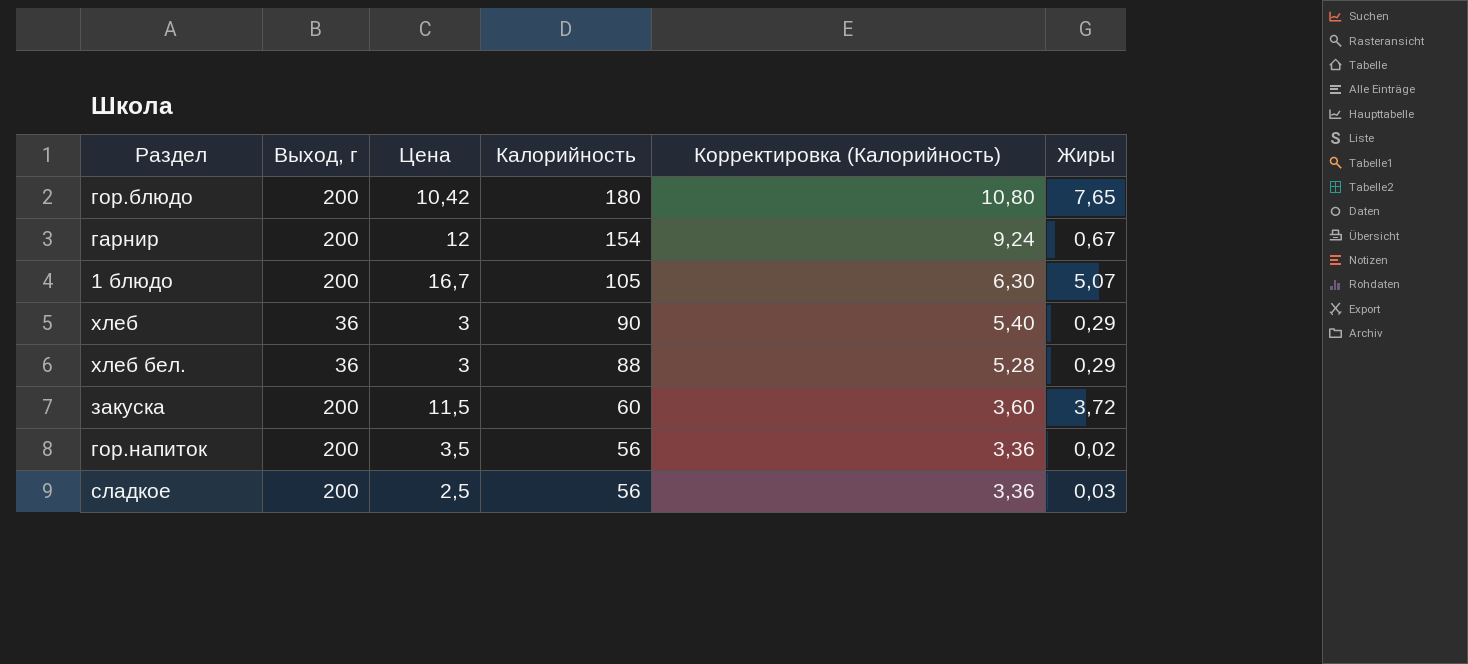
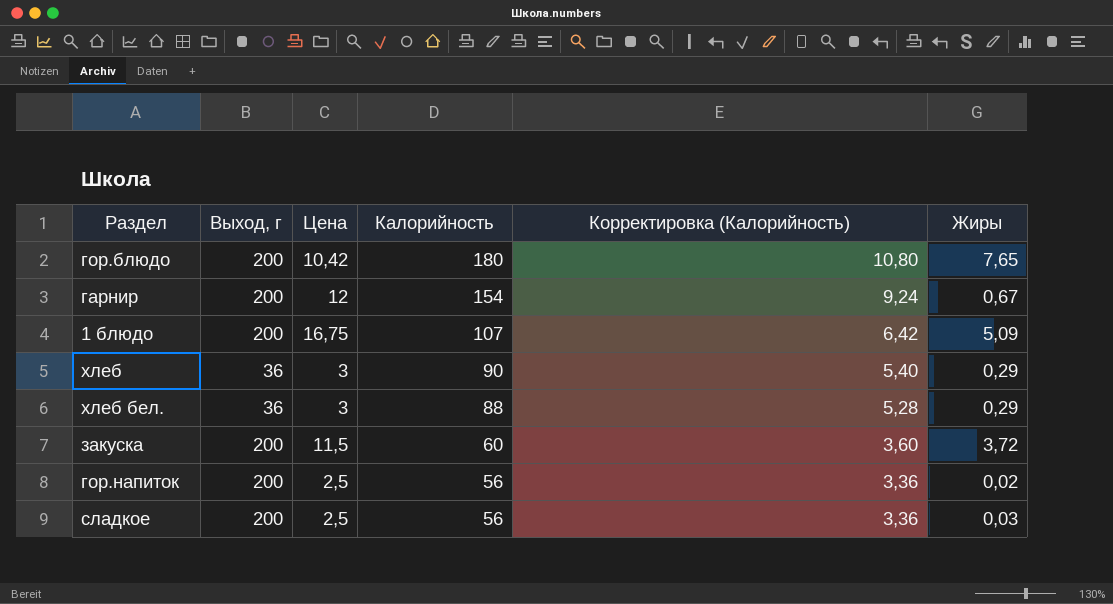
1 блюдо | Цена: 16,7 -> 16,75
1 блюдо | Калорийность: 105 -> 107
1 блюдо | Корректировка (Калорийность): 6,30 -> 6,42
1 блюдо | Жиры: 5,07 -> 5,09
гор.напиток | Цена: 3,5 -> 2,5

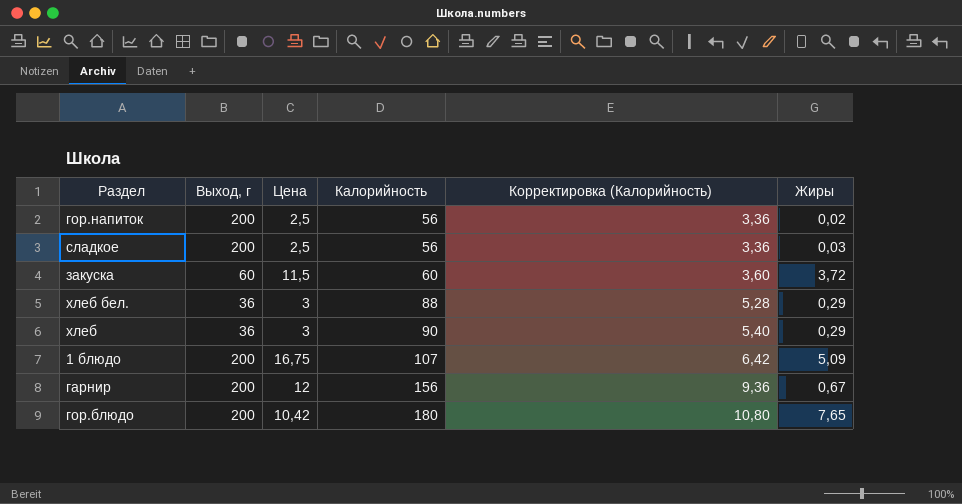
row order: Калорийность descending -> Калорийность ascending
закуска | Выход, г: 200 -> 60
гарнир | Калорийность: 154 -> 156
гарнир | Корректировка (Калорийность): 9,24 -> 9,36

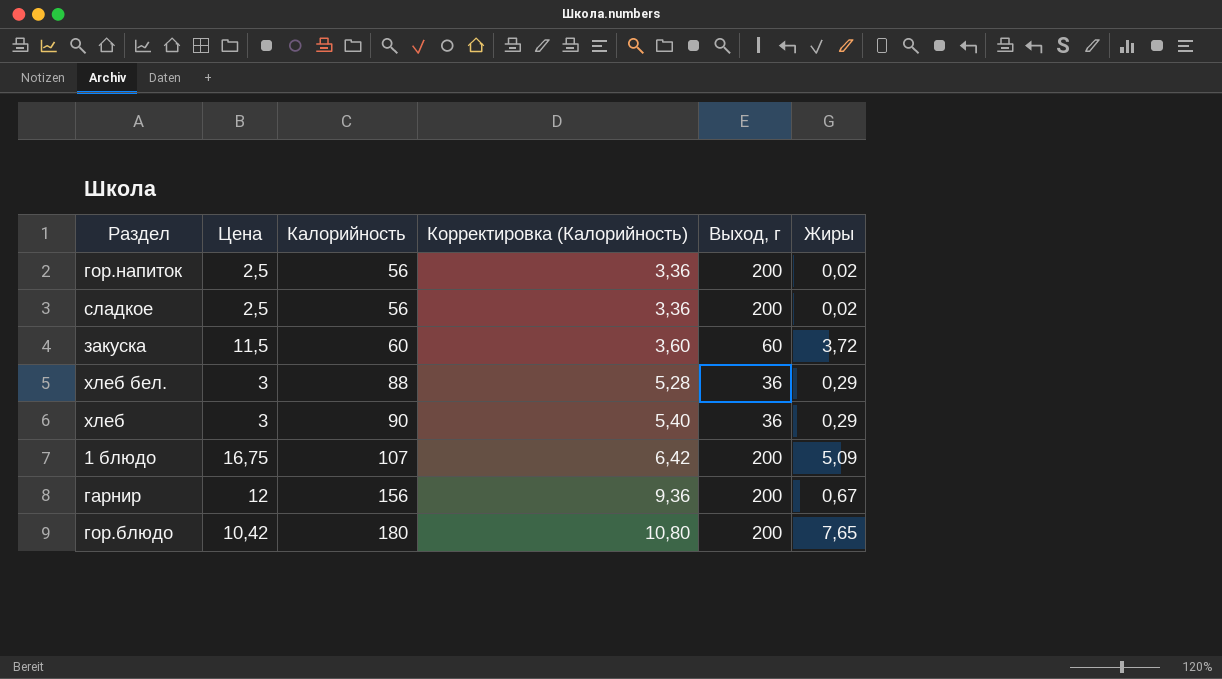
column Выход, г | position: 2 -> 5
сладкое | Жиры: 0,03 -> 0,02

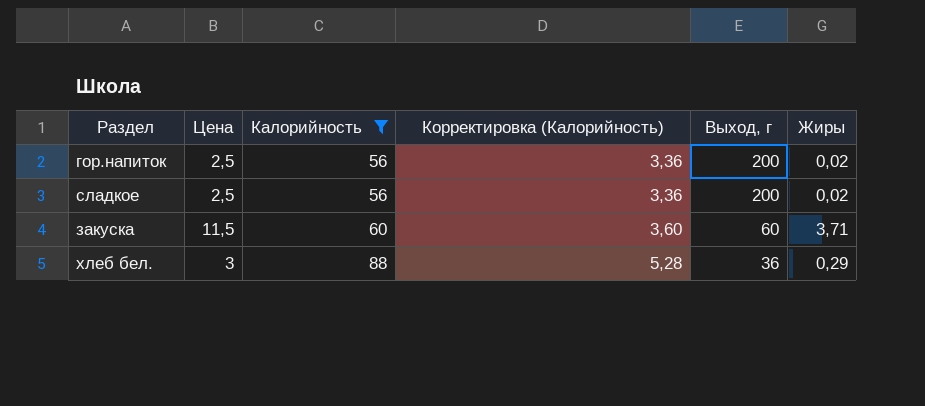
filter: none -> Калорийность <= 88
закуска | Жиры: 3,72 -> 3,71

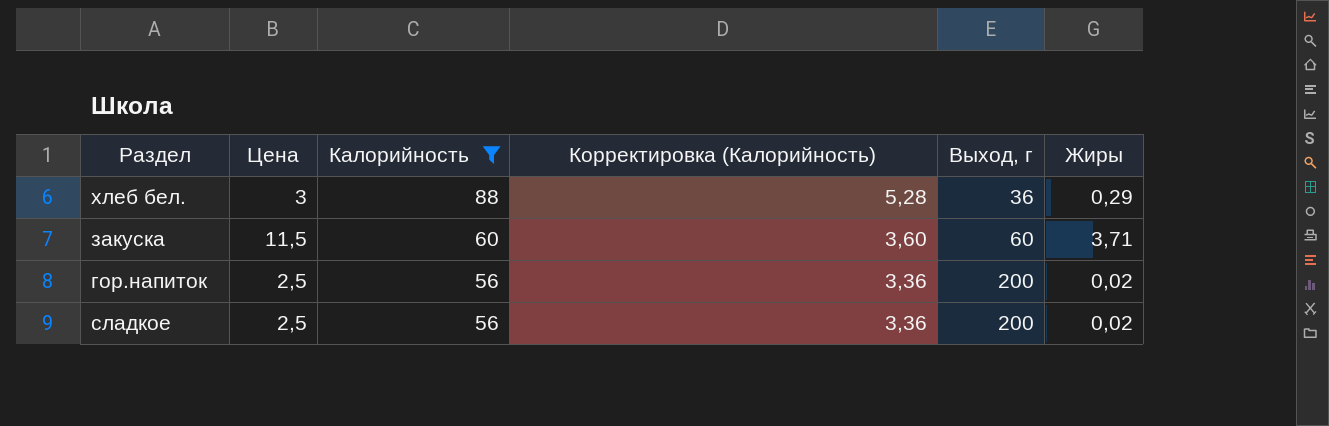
row order: Калорийность ascending -> Калорийность descending

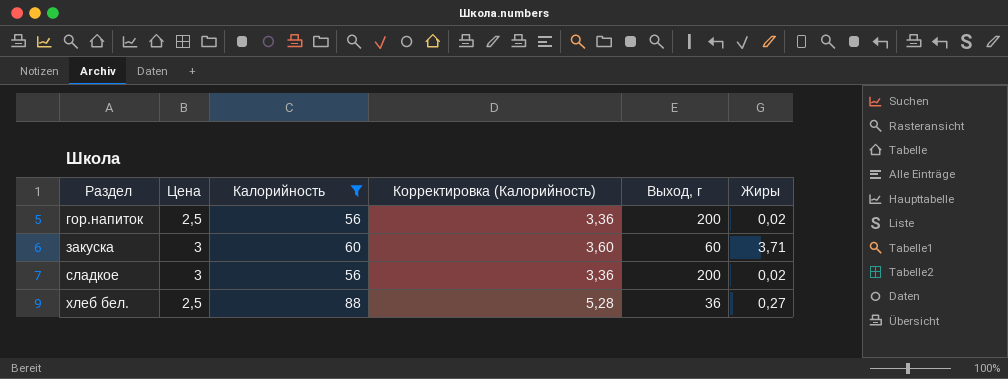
row order: Калорийность descending -> Раздел ascending
закуска | Цена: 11,5 -> 3
сладкое | Цена: 2,5 -> 3
хлеб бел. | Цена: 3 -> 2,5
хлеб бел. | Жиры: 0,29 -> 0,27

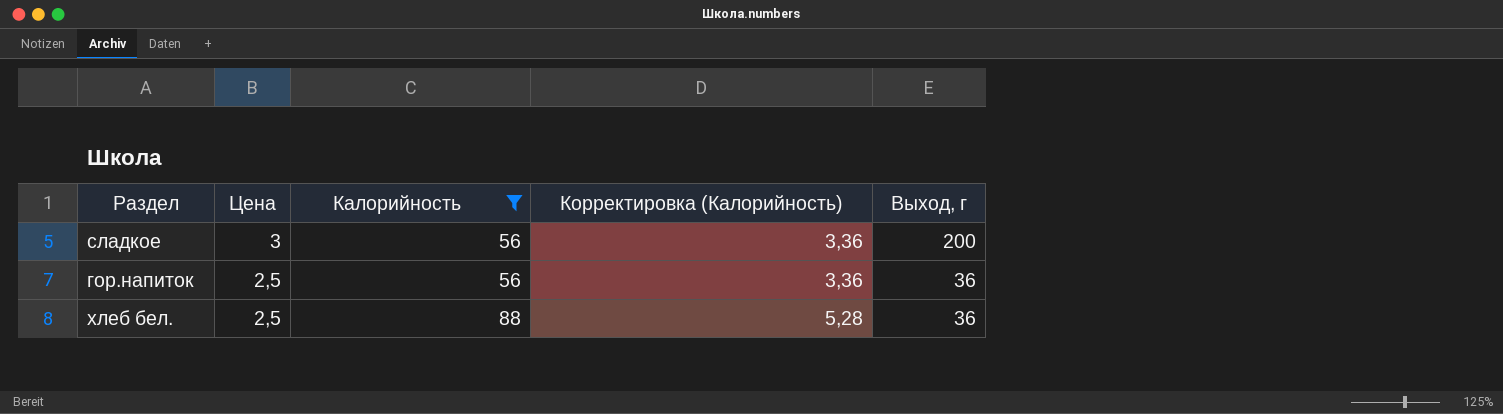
row order: Раздел ascending -> Цена descending
column Жиры | position: 6 -> none
row закуска: 3 | 60 | 3,60 | 60 | 3,71 -> none
гор.напиток | Выход, г: 200 -> 36

